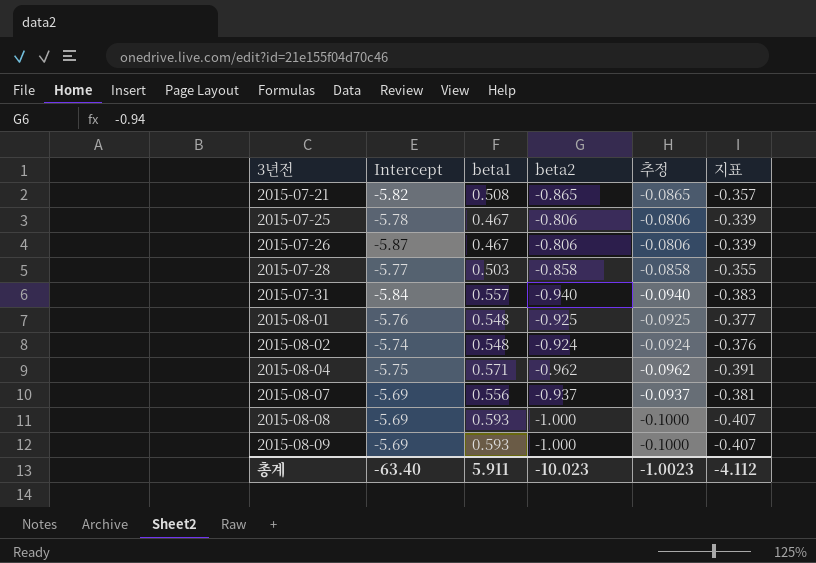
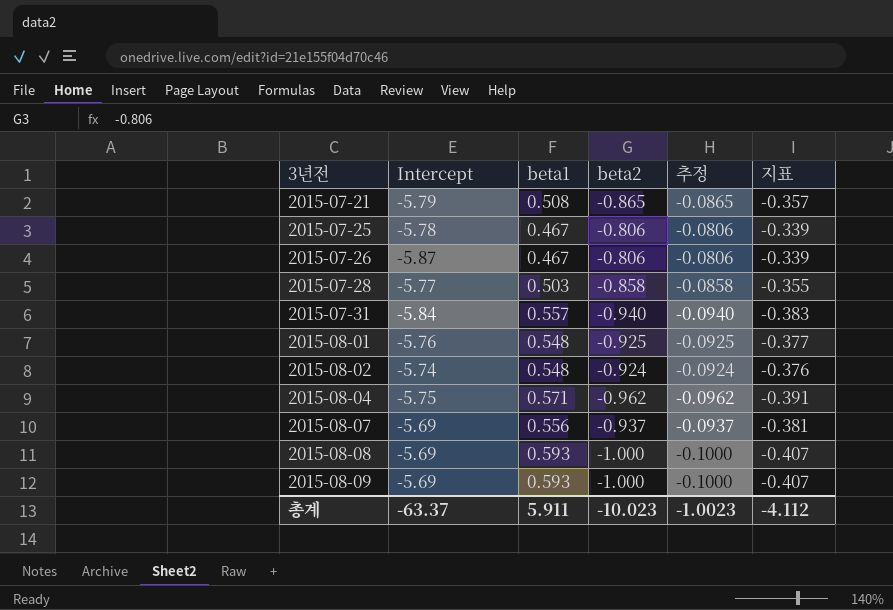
2015-07-21 | Intercept: -5.82 -> -5.79
총계 | Intercept: -63.40 -> -63.37

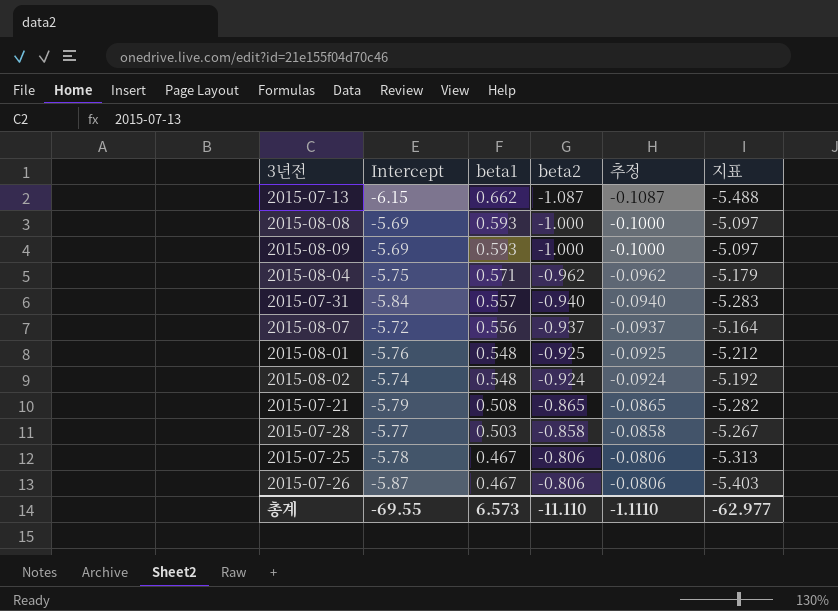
row order: 3년전 ascending -> beta1 descending
column 지표 | formula: [beta1] + [beta2] -> [Intercept] + [beta1]
row 2015-07-13: none -> -6.15 | 0.662 | -1.087 | -0.1087 | -5.488
2015-08-07 | Intercept: -5.69 -> -5.72
총계 | Intercept: -63.37 -> -69.55
총계 | beta1: 5.911 -> 6.573
총계 | beta2: -10.023 -> -11.110
총계 | 추정: -1.0023 -> -1.1110
총계 | 지표: -4.112 -> -62.977

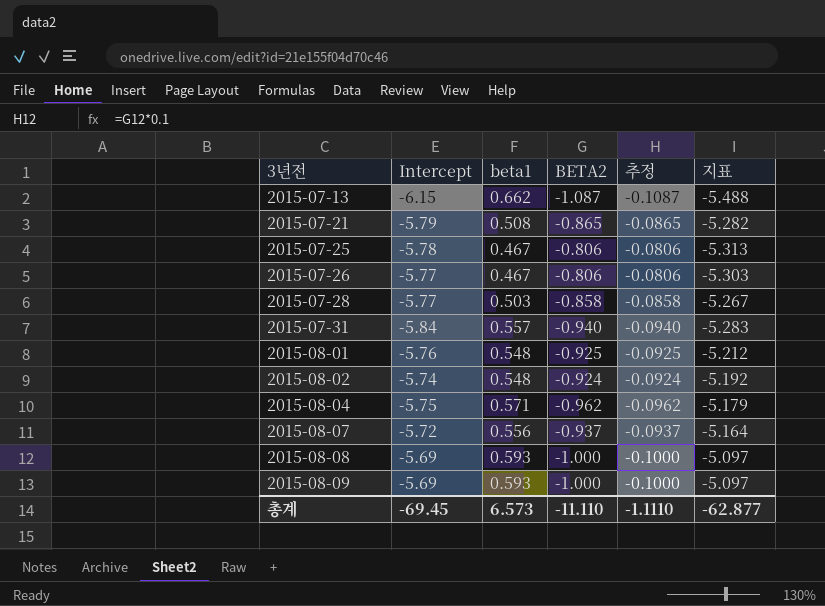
row order: beta1 descending -> 3년전 ascending
column name: beta2 -> BETA2
2015-07-26 | Intercept: -5.87 -> -5.77
2015-07-26 | 지표: -5.403 -> -5.303
총계 | Intercept: -69.55 -> -69.45
총계 | 지표: -62.977 -> -62.877

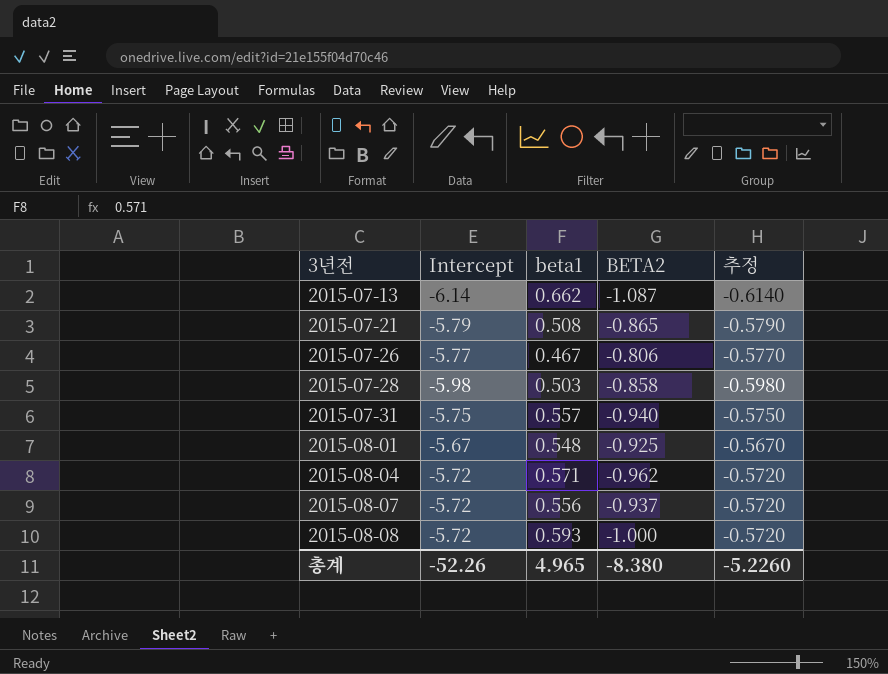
column 지표 | formula: [Intercept] + [beta1] -> none
column 추정 | formula: [BETA2] * 0.1 -> [Intercept] * 0.1
row 2015-07-25: -5.78 | 0.467 | -0.806 | -0.0806 | -5.313 -> none
row 2015-08-02: -5.74 | 0.548 | -0.924 | -0.0924 | -5.192 -> none
row 2015-08-09: -5.69 | 0.593 | -1.000 | -0.1000 | -5.097 -> none
2015-07-13 | Intercept: -6.15 -> -6.14
2015-07-28 | Intercept: -5.77 -> -5.98
2015-07-31 | Intercept: -5.84 -> -5.75
2015-08-01 | Intercept: -5.76 -> -5.67
2015-08-04 | Intercept: -5.75 -> -5.72
2015-08-08 | Intercept: -5.69 -> -5.72
총계 | Intercept: -69.45 -> -52.26
총계 | beta1: 6.573 -> 4.965
총계 | BETA2: -11.110 -> -8.380
총계 | 추정: -1.1110 -> -5.2260

